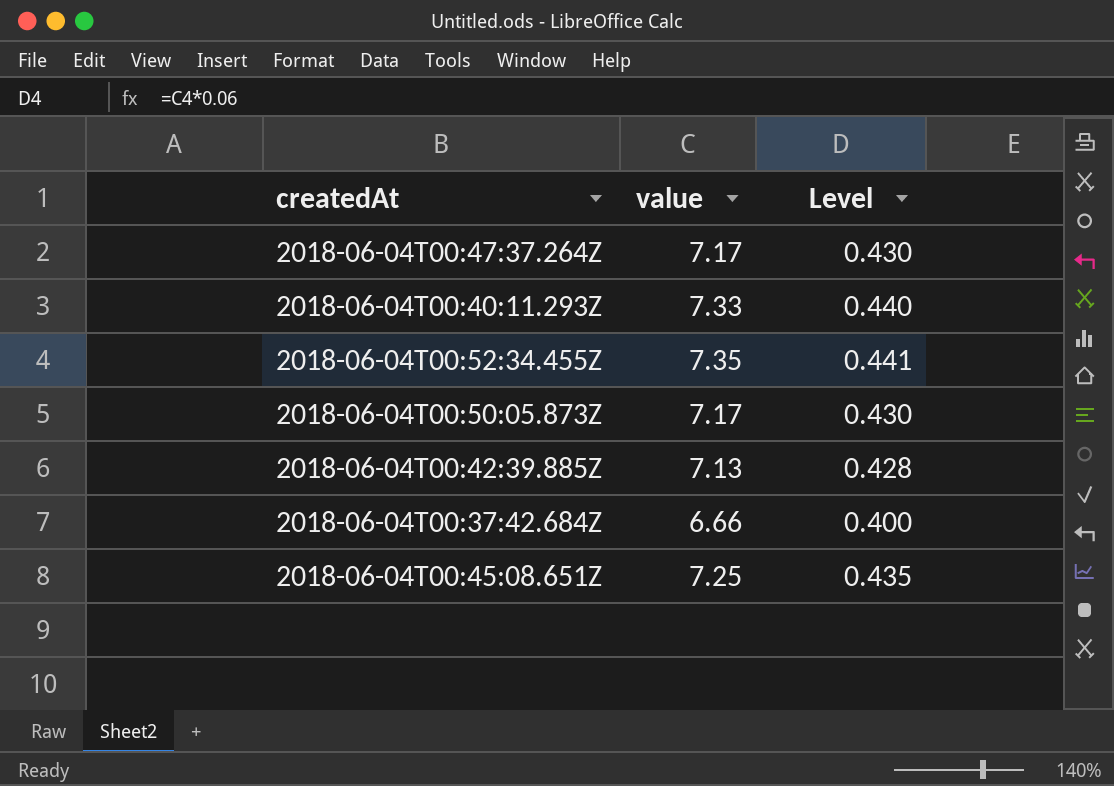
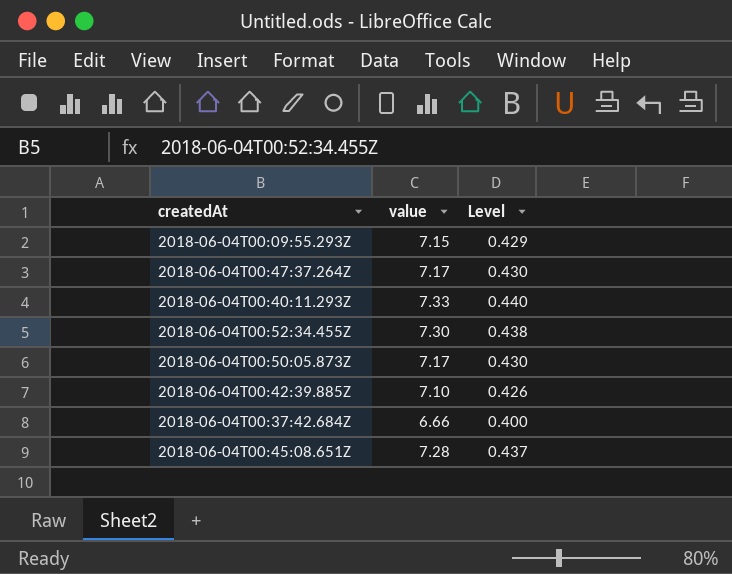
row 2018-06-04T00:09:55.293Z: none -> 7.15 | 0.429
2018-06-04T00:52:34.455Z | value: 7.35 -> 7.30
2018-06-04T00:52:34.455Z | Level: 0.441 -> 0.438
2018-06-04T00:42:39.885Z | value: 7.13 -> 7.10
2018-06-04T00:42:39.885Z | Level: 0.428 -> 0.426
2018-06-04T00:45:08.651Z | value: 7.25 -> 7.28
2018-06-04T00:45:08.651Z | Level: 0.435 -> 0.437

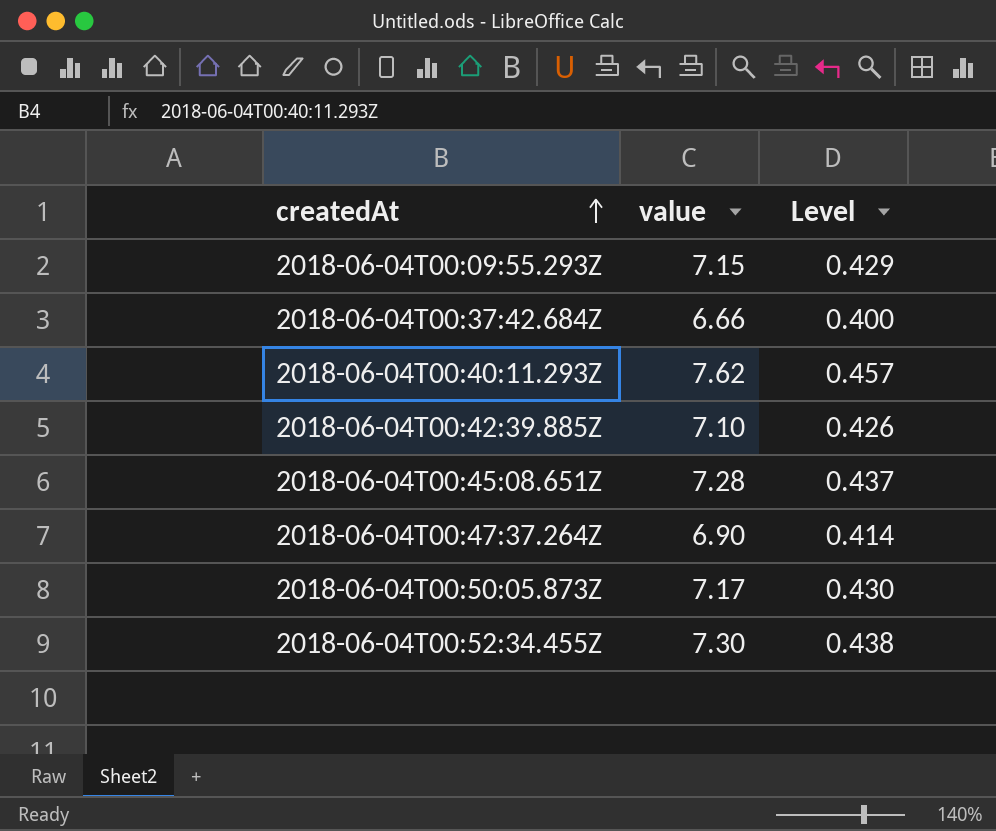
row order: none -> createdAt ascending
2018-06-04T00:40:11.293Z | value: 7.33 -> 7.62
2018-06-04T00:40:11.293Z | Level: 0.440 -> 0.457
2018-06-04T00:47:37.264Z | value: 7.17 -> 6.90
2018-06-04T00:47:37.264Z | Level: 0.430 -> 0.414

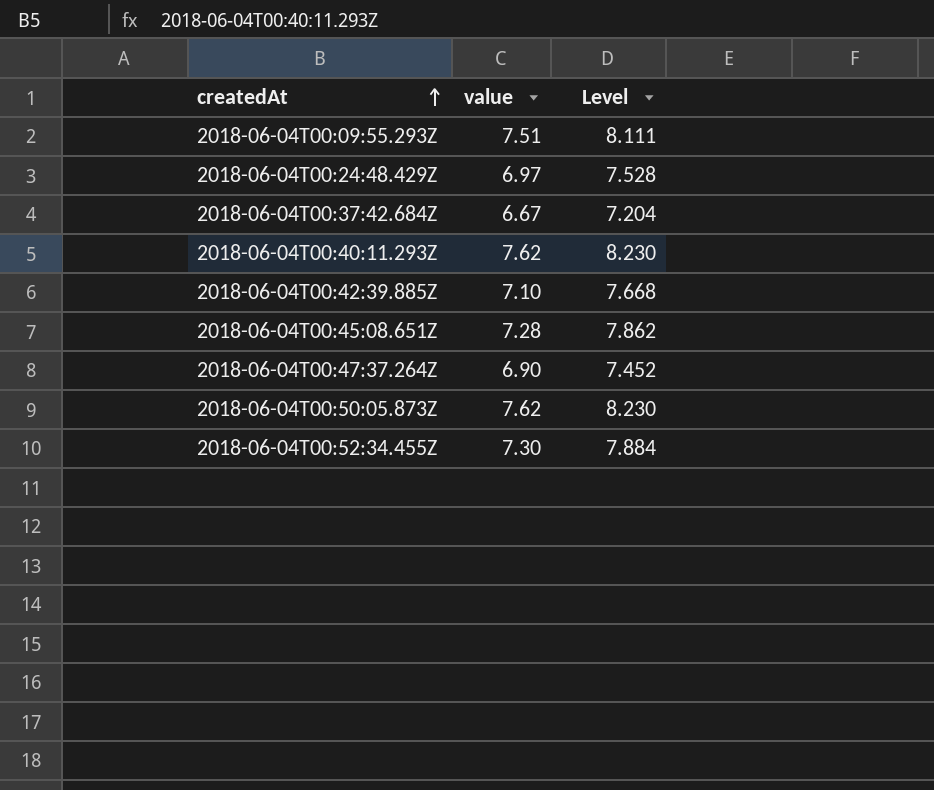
column Level | formula: [value] * 0.06 -> [value] * 1.08
2018-06-04T00:09:55.293Z | value: 7.15 -> 7.51
row 2018-06-04T00:24:48.429Z: none -> 6.97 | 7.528
2018-06-04T00:37:42.684Z | value: 6.66 -> 6.67
2018-06-04T00:50:05.873Z | value: 7.17 -> 7.62

